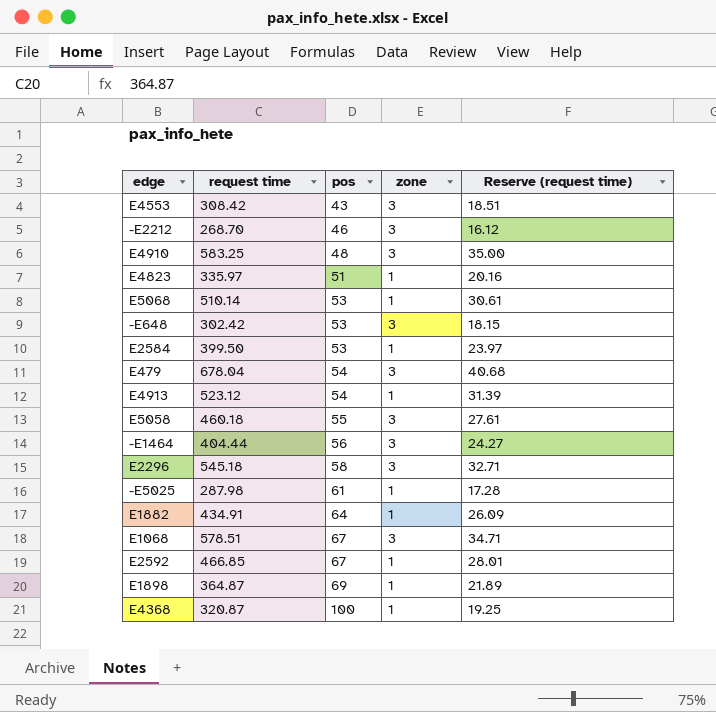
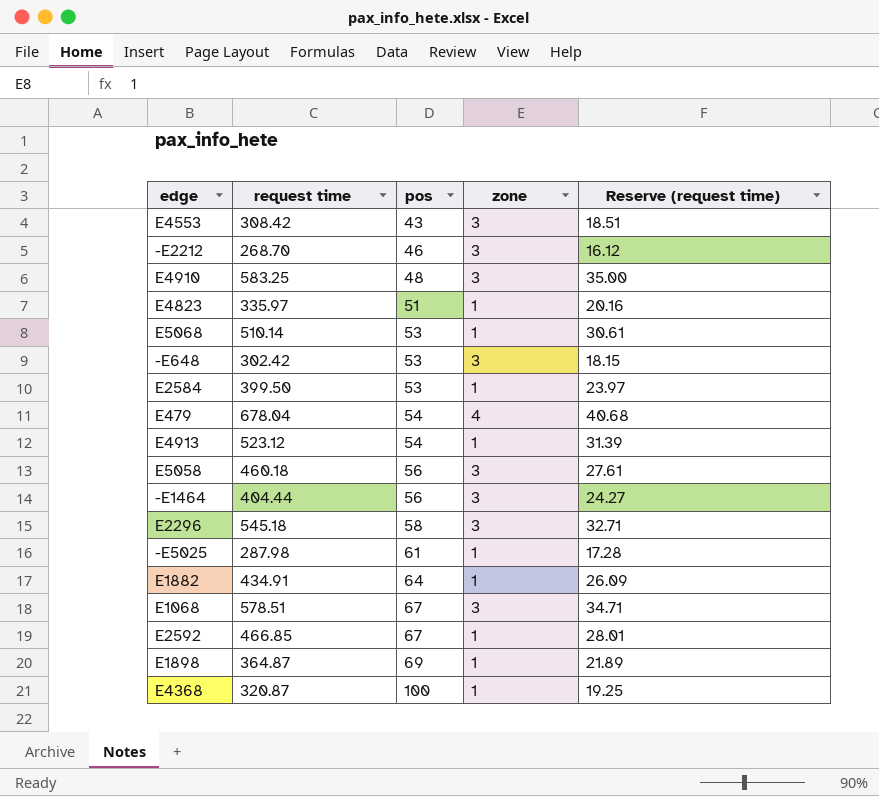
E479 | zone: 3 -> 4
E5058 | pos: 55 -> 56

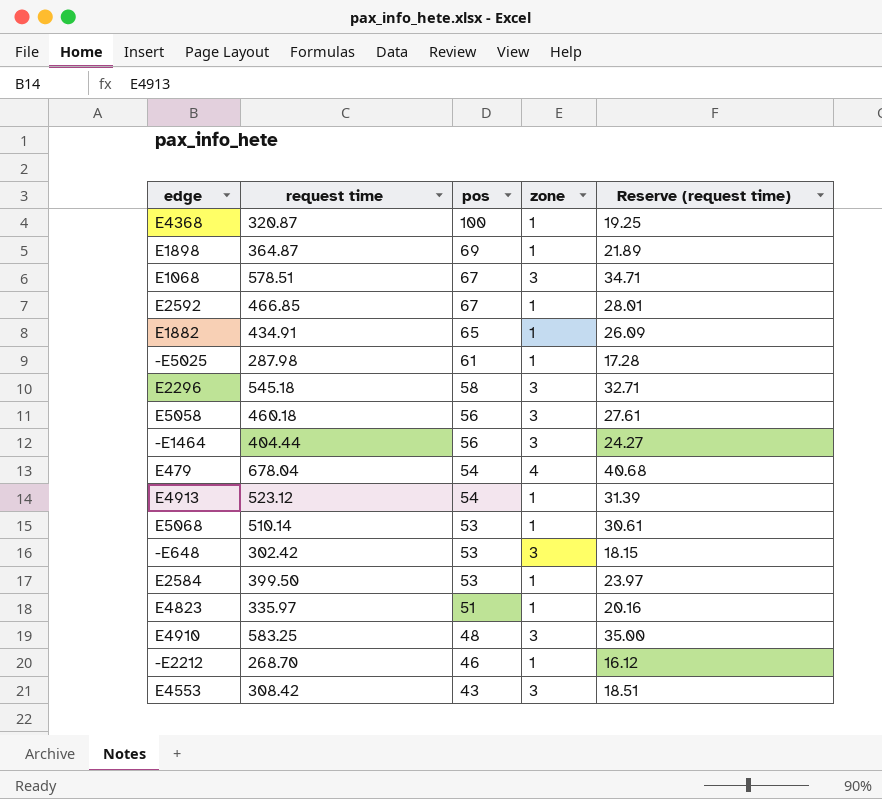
row order: pos ascending -> pos descending
E1882 | pos: 64 -> 65
-E2212 | zone: 3 -> 1

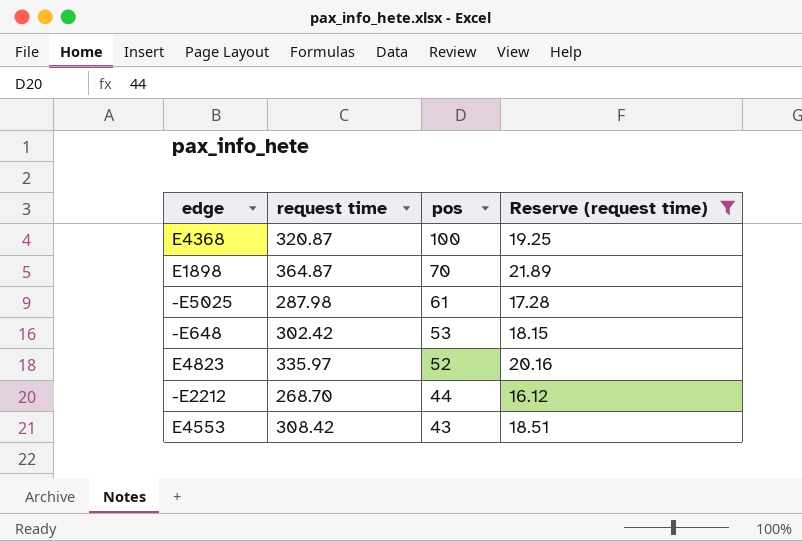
filter: none -> Reserve (request time) <= 21.89
column zone | position: 4 -> none
E1898 | pos: 69 -> 70
E4823 | pos: 51 -> 52
-E2212 | pos: 46 -> 44

